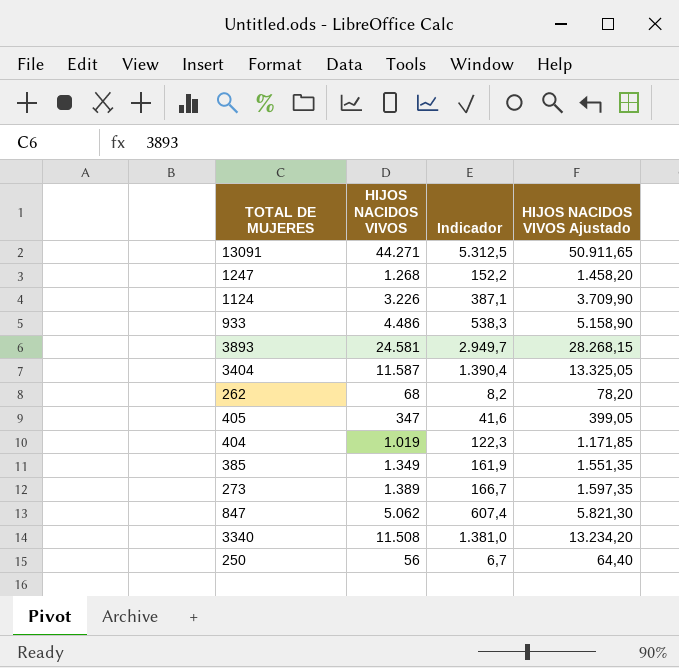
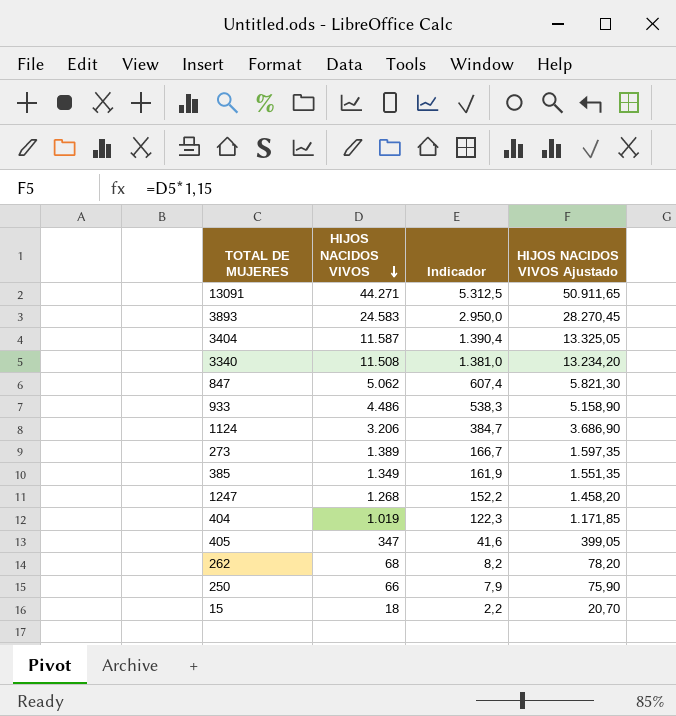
row order: none -> HIJOS NACIDOS VIVOS descending
3893 | HIJOS NACIDOS VIVOS: 24.581 -> 24.583
3893 | Indicador: 2.949,7 -> 2.950,0
3893 | HIJOS NACIDOS VIVOS Ajustado: 28.268,15 -> 28.270,45
1124 | HIJOS NACIDOS VIVOS: 3.226 -> 3.206
1124 | Indicador: 387,1 -> 384,7
1124 | HIJOS NACIDOS VIVOS Ajustado: 3.709,90 -> 3.686,90
250 | HIJOS NACIDOS VIVOS: 56 -> 66
250 | Indicador: 6,7 -> 7,9
250 | HIJOS NACIDOS VIVOS Ajustado: 64,40 -> 75,90
row 15: none -> 18 | 2,2 | 20,70

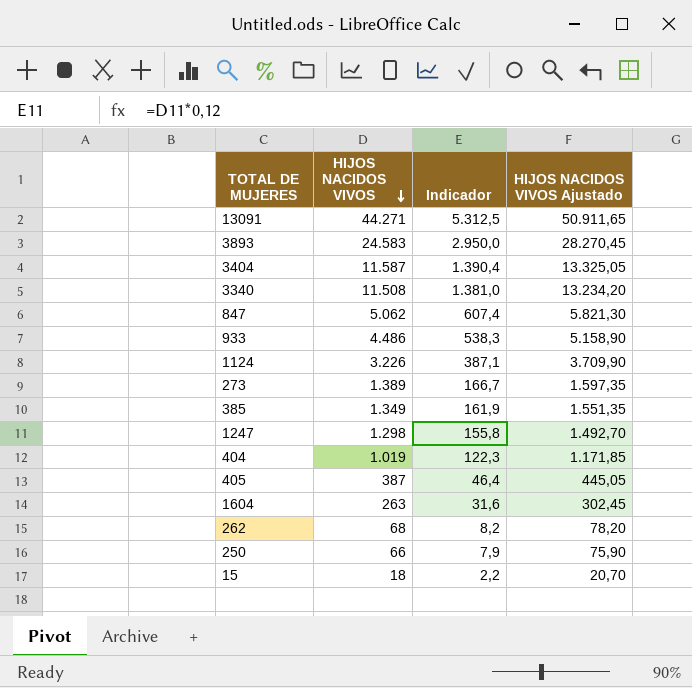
1124 | HIJOS NACIDOS VIVOS: 3.206 -> 3.226
1124 | Indicador: 384,7 -> 387,1
1124 | HIJOS NACIDOS VIVOS Ajustado: 3.686,90 -> 3.709,90
1247 | HIJOS NACIDOS VIVOS: 1.268 -> 1.298
1247 | Indicador: 152,2 -> 155,8
1247 | HIJOS NACIDOS VIVOS Ajustado: 1.458,20 -> 1.492,70
405 | HIJOS NACIDOS VIVOS: 347 -> 387
405 | Indicador: 41,6 -> 46,4
405 | HIJOS NACIDOS VIVOS Ajustado: 399,05 -> 445,05
row 1604: none -> 263 | 31,6 | 302,45

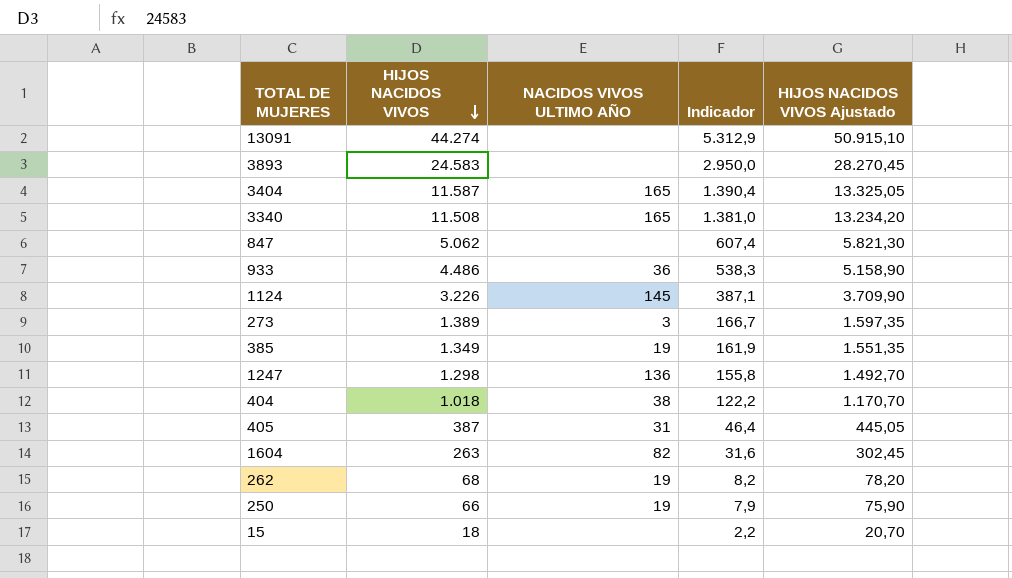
column NACIDOS VIVOS ULTIMO AÑO | position: none -> 3
13091 | HIJOS NACIDOS VIVOS: 44.271 -> 44.274
13091 | Indicador: 5.312,5 -> 5.312,9
13091 | HIJOS NACIDOS VIVOS Ajustado: 50.911,65 -> 50.915,10
404 | HIJOS NACIDOS VIVOS: 1.019 -> 1.018
404 | Indicador: 122,3 -> 122,2
404 | HIJOS NACIDOS VIVOS Ajustado: 1.171,85 -> 1.170,70

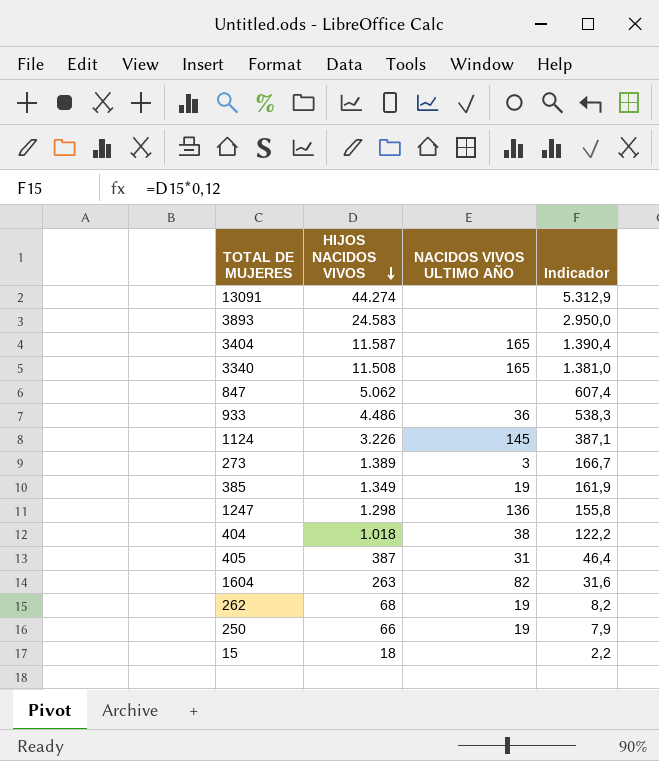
column HIJOS NACIDOS VIVOS Ajustado | formula: [HIJOS NACIDOS VIVOS] * 1,15 -> none

